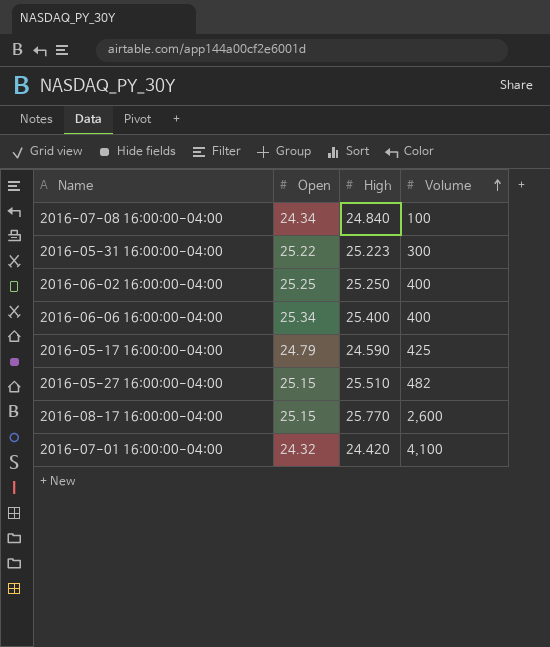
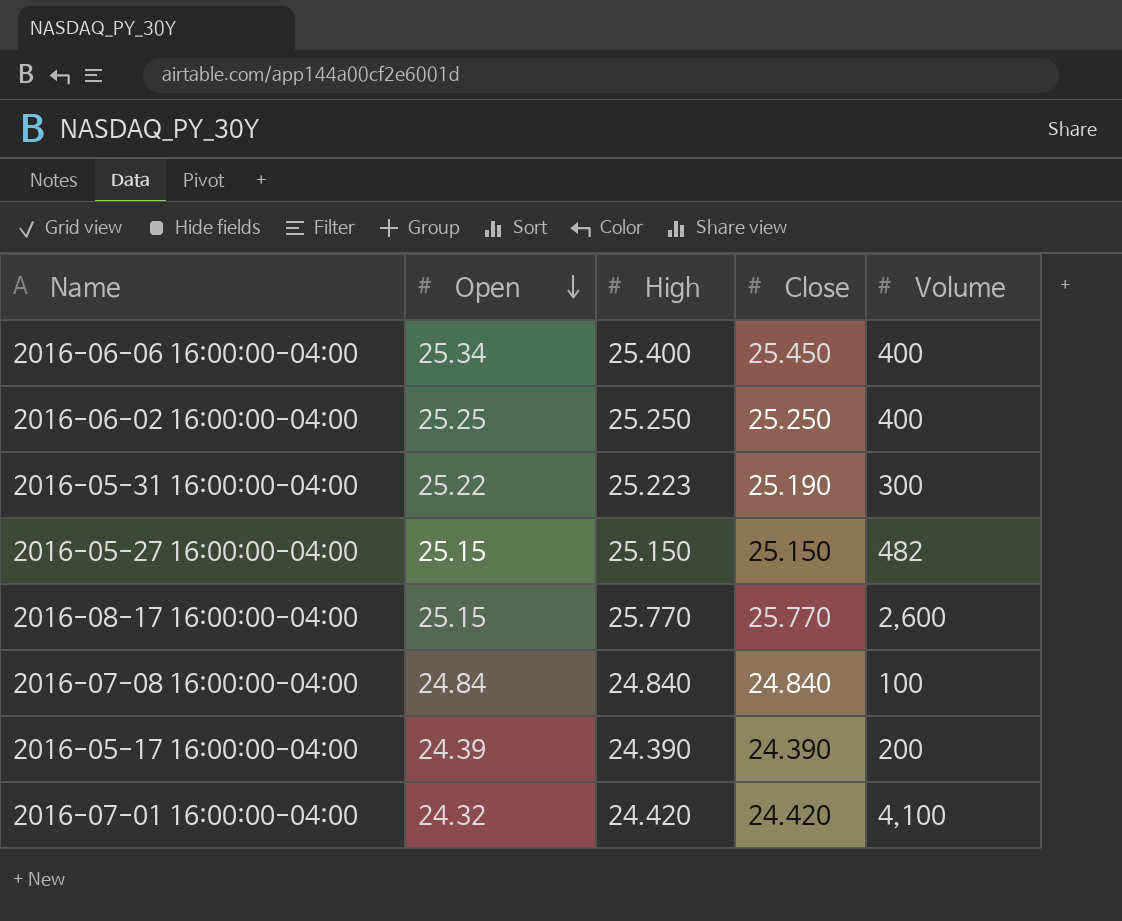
row order: Volume ascending -> Open descending
column Close | position: none -> 4
2016-05-27 16:00:00-04:00 | High: 25.510 -> 25.150
2016-07-08 16:00:00-04:00 | Open: 24.34 -> 24.84
2016-05-17 16:00:00-04:00 | Open: 24.79 -> 24.39
2016-05-17 16:00:00-04:00 | High: 24.590 -> 24.390
2016-05-17 16:00:00-04:00 | Volume: 425 -> 200

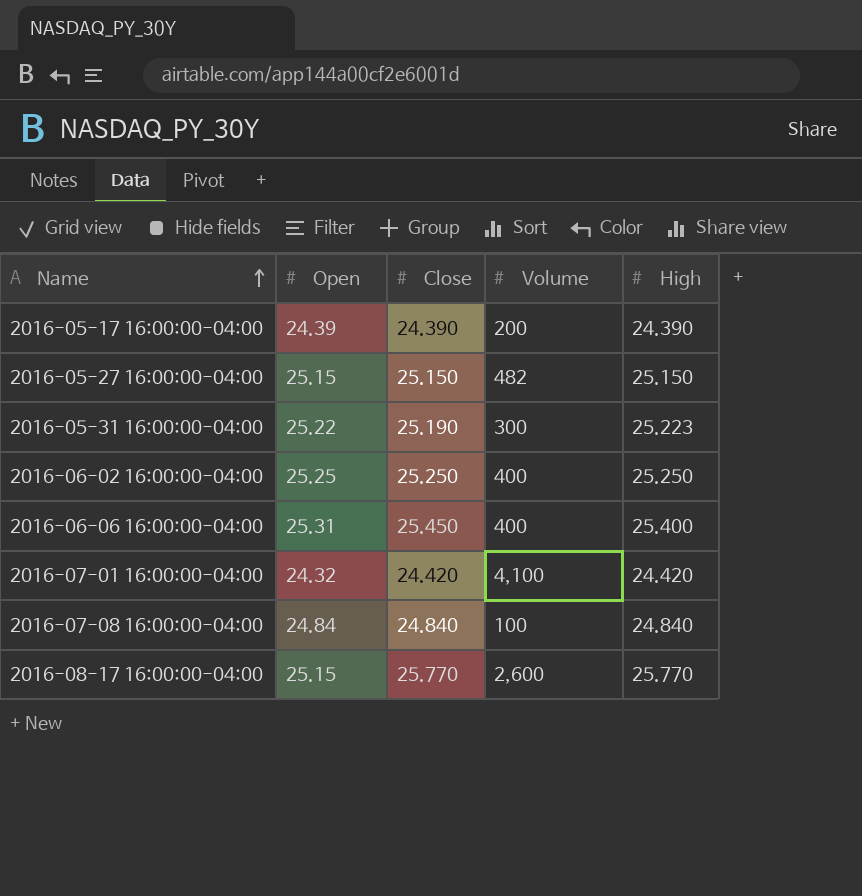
row order: Open descending -> Name ascending
column High | position: 3 -> 5
2016-06-06 16:00:00-04:00 | Open: 25.34 -> 25.31

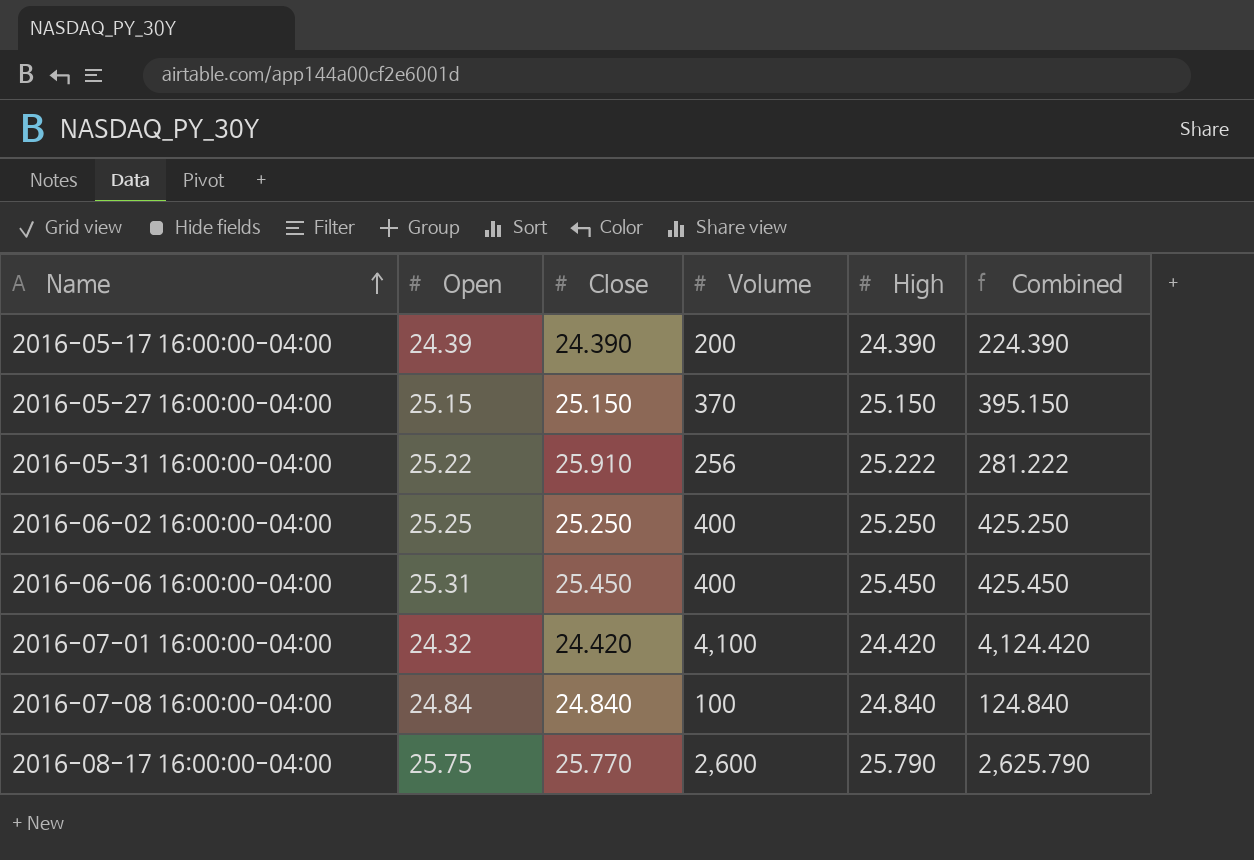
column Combined | formula: none -> [Volume] + [High]
2016-05-27 16:00:00-04:00 | Volume: 482 -> 370
2016-05-31 16:00:00-04:00 | Close: 25.190 -> 25.910
2016-05-31 16:00:00-04:00 | Volume: 300 -> 256
2016-05-31 16:00:00-04:00 | High: 25.223 -> 25.222
2016-06-06 16:00:00-04:00 | High: 25.400 -> 25.450
2016-08-17 16:00:00-04:00 | Open: 25.15 -> 25.75
2016-08-17 16:00:00-04:00 | High: 25.770 -> 25.790

